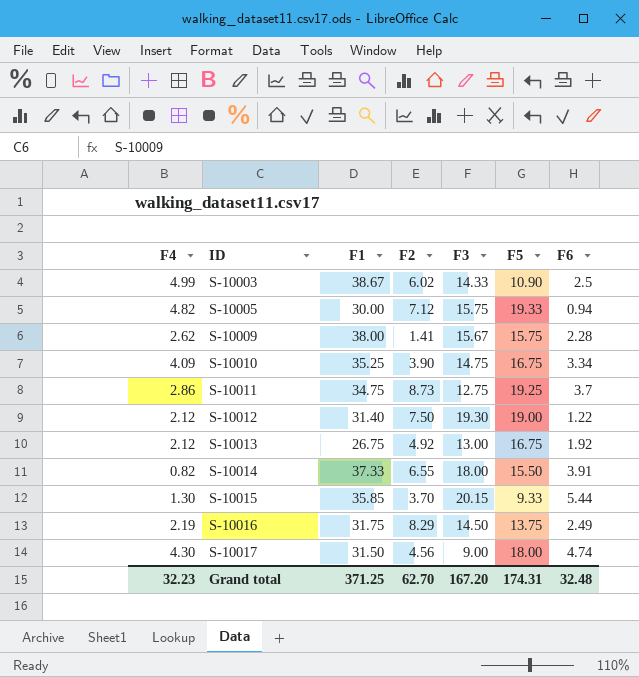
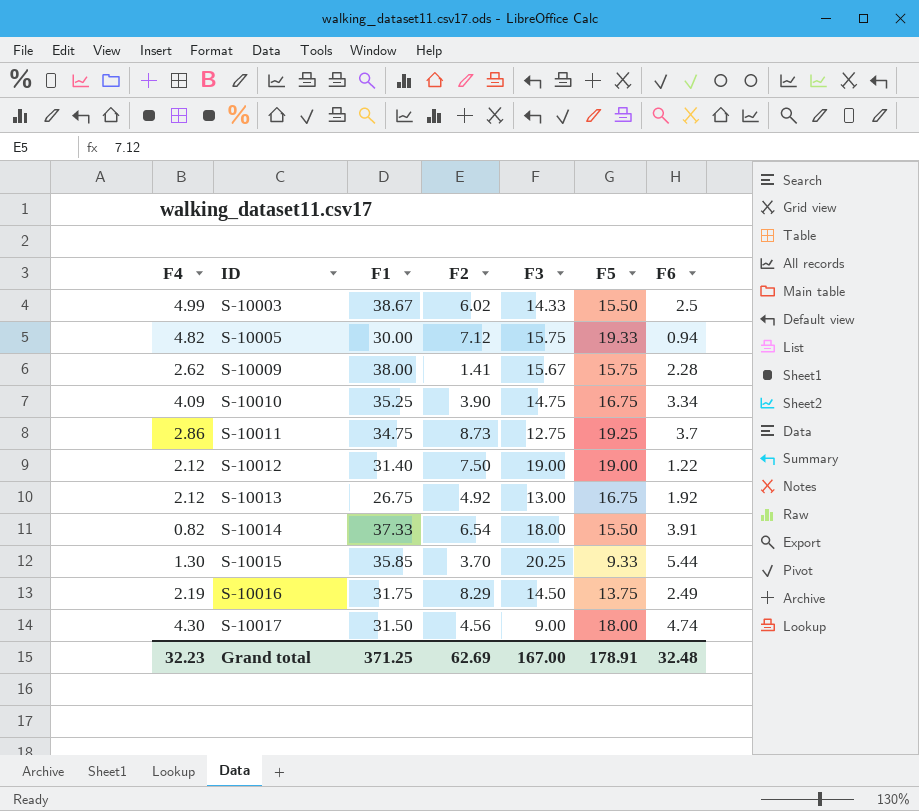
S-10003 | F5: 10.90 -> 15.50
S-10012 | F3: 19.30 -> 19.00
S-10014 | F2: 6.55 -> 6.54
S-10015 | F3: 20.15 -> 20.25
Grand total | F2: 62.70 -> 62.69
Grand total | F3: 167.20 -> 167.00
Grand total | F5: 174.31 -> 178.91

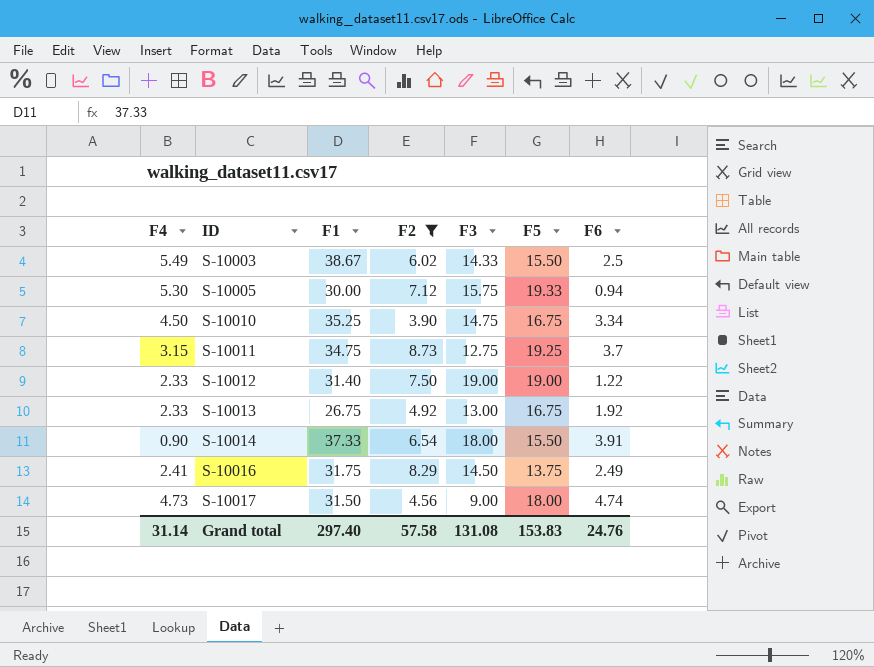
filter: none -> F2 >= 3.90
S-10003 | F4: 4.99 -> 5.49
S-10005 | F4: 4.82 -> 5.30
S-10010 | F4: 4.09 -> 4.50
S-10011 | F4: 2.86 -> 3.15
S-10012 | F4: 2.12 -> 2.33
S-10013 | F4: 2.12 -> 2.33
S-10014 | F4: 0.82 -> 0.90
S-10016 | F4: 2.19 -> 2.41
S-10017 | F4: 4.30 -> 4.73
Grand total | F4: 32.23 -> 31.14
Grand total | F1: 371.25 -> 297.40
Grand total | F2: 62.69 -> 57.58
Grand total | F3: 167.00 -> 131.08
Grand total | F5: 178.91 -> 153.83
Grand total | F6: 32.48 -> 24.76

